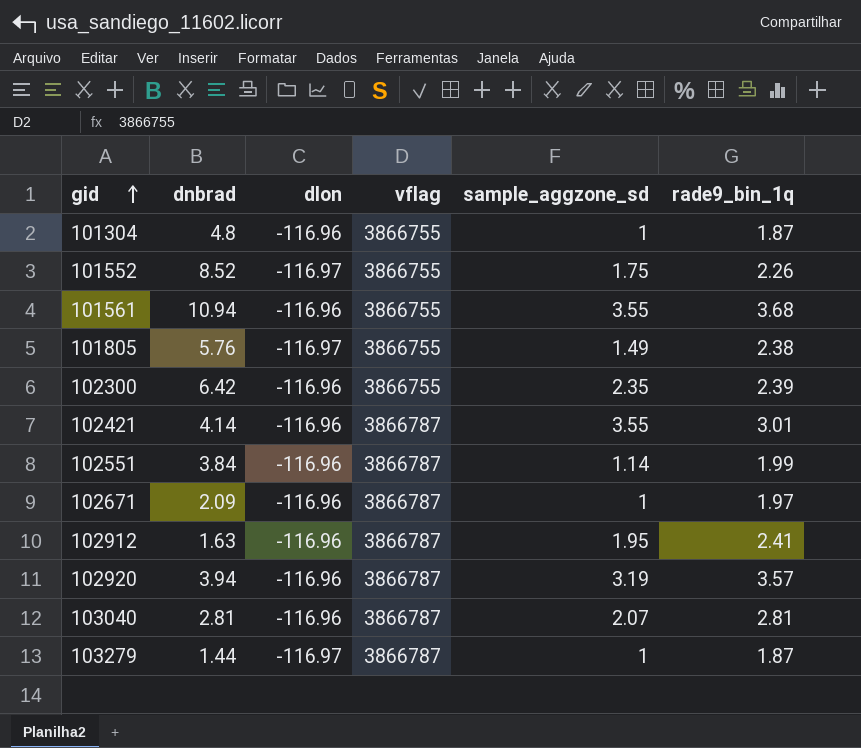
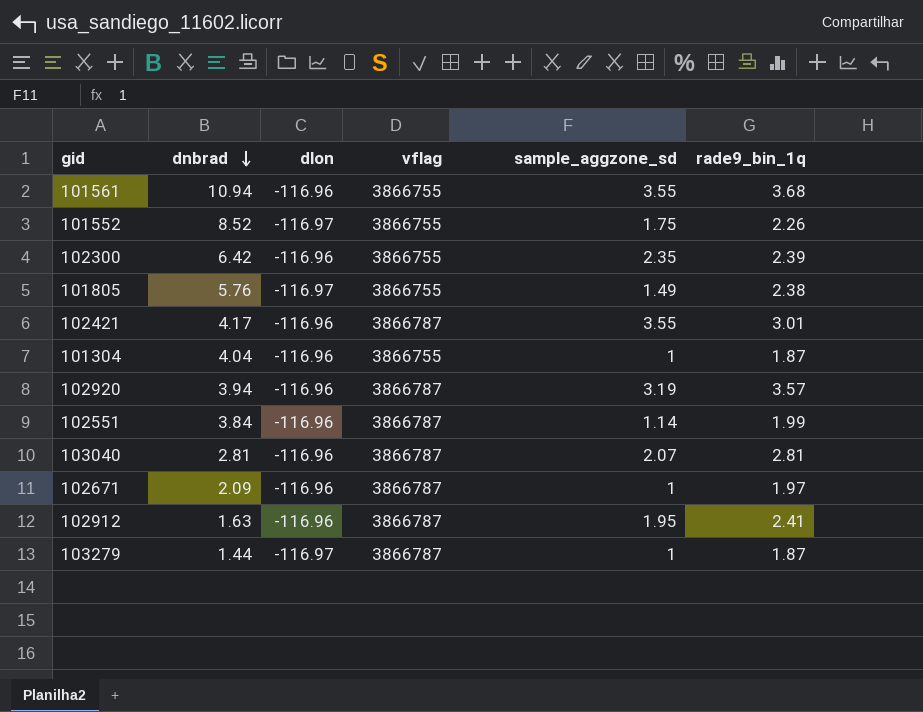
row order: gid ascending -> dnbrad descending
102421 | dnbrad: 4.14 -> 4.17
101304 | dnbrad: 4.8 -> 4.04

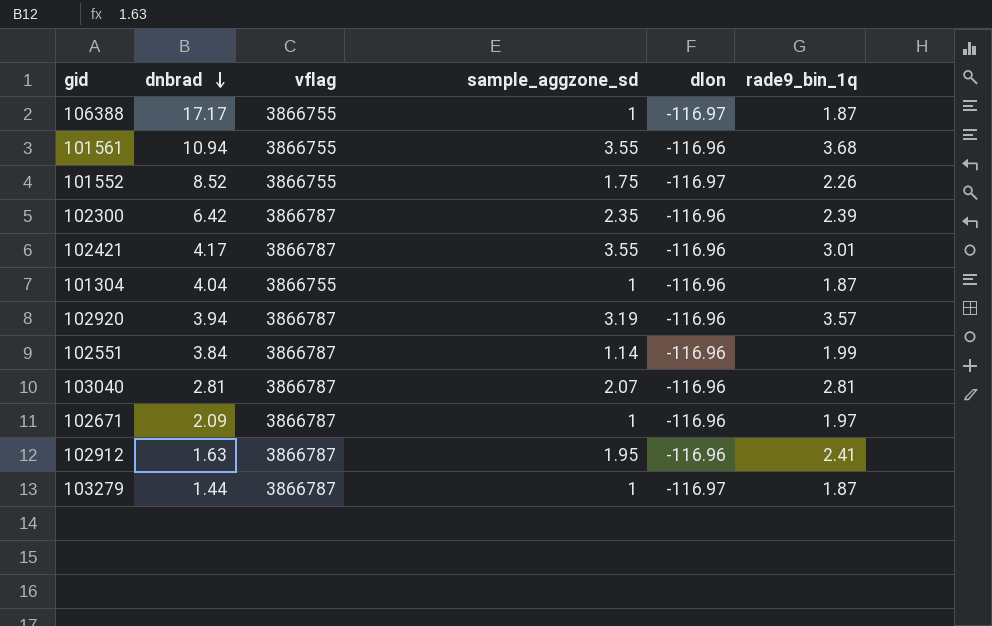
column dlon | position: 3 -> 5
row 101805: 5.76 | -116.97 | 3866755 | 1.49 | 2.38 -> none
row 106388: none -> 17.17 | 3866755 | 1 | -116.97 | 1.87
102300 | vflag: 3866755 -> 3866787

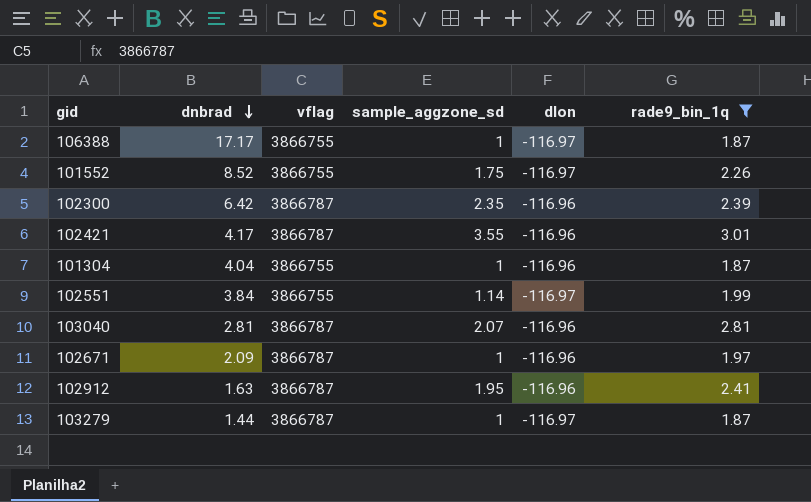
filter: none -> rade9_bin_1q <= 3.01
102551 | vflag: 3866787 -> 3866755
102551 | dlon: -116.96 -> -116.97

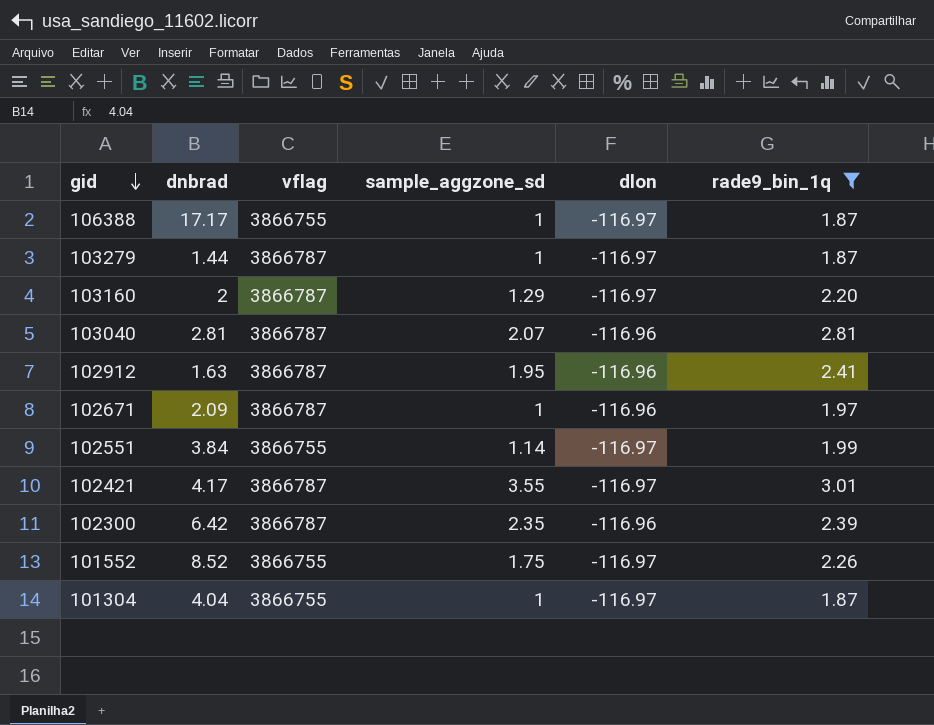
row order: dnbrad descending -> gid descending
row 103160: none -> 2 | 3866787 | 1.29 | -116.97 | 2.20
102421 | dlon: -116.96 -> -116.97
101304 | dlon: -116.96 -> -116.97

